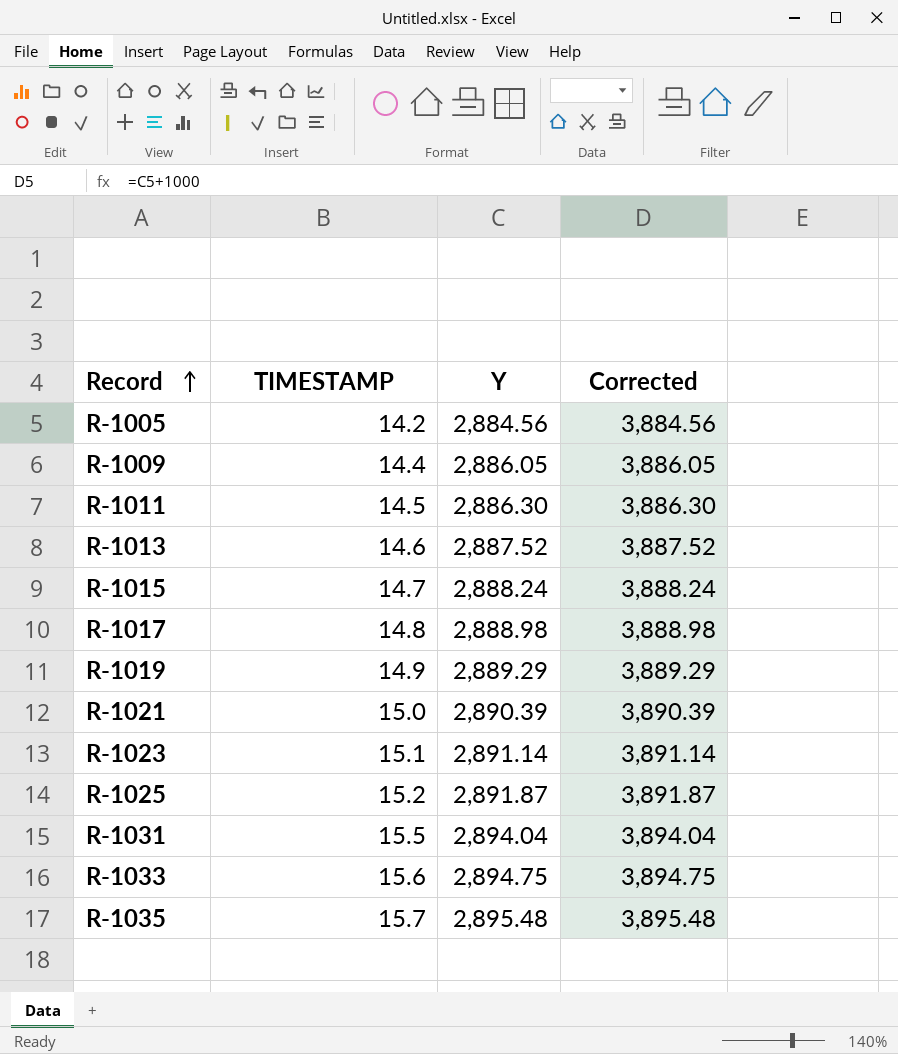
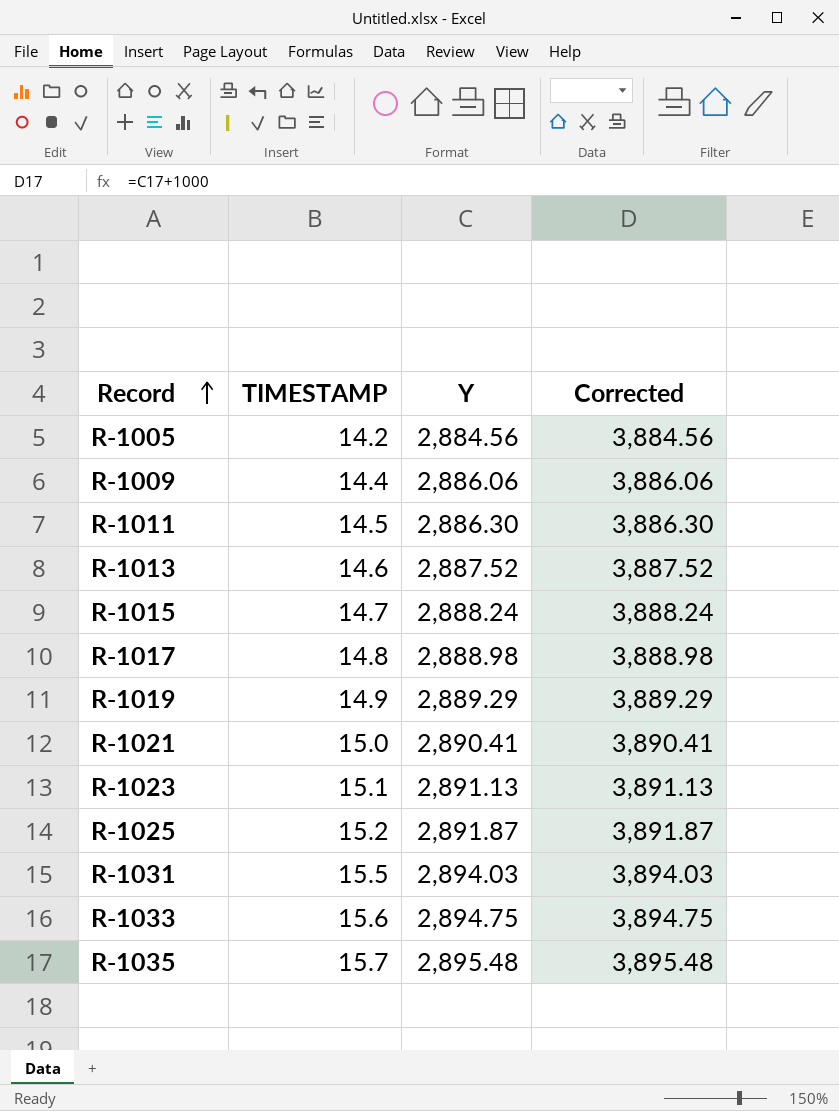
R-1009 | Y: 2,886.05 -> 2,886.06
R-1009 | Corrected: 3,886.05 -> 3,886.06
R-1021 | Y: 2,890.39 -> 2,890.41
R-1021 | Corrected: 3,890.39 -> 3,890.41
R-1023 | Y: 2,891.14 -> 2,891.13
R-1023 | Corrected: 3,891.14 -> 3,891.13
R-1031 | Y: 2,894.04 -> 2,894.03
R-1031 | Corrected: 3,894.04 -> 3,894.03

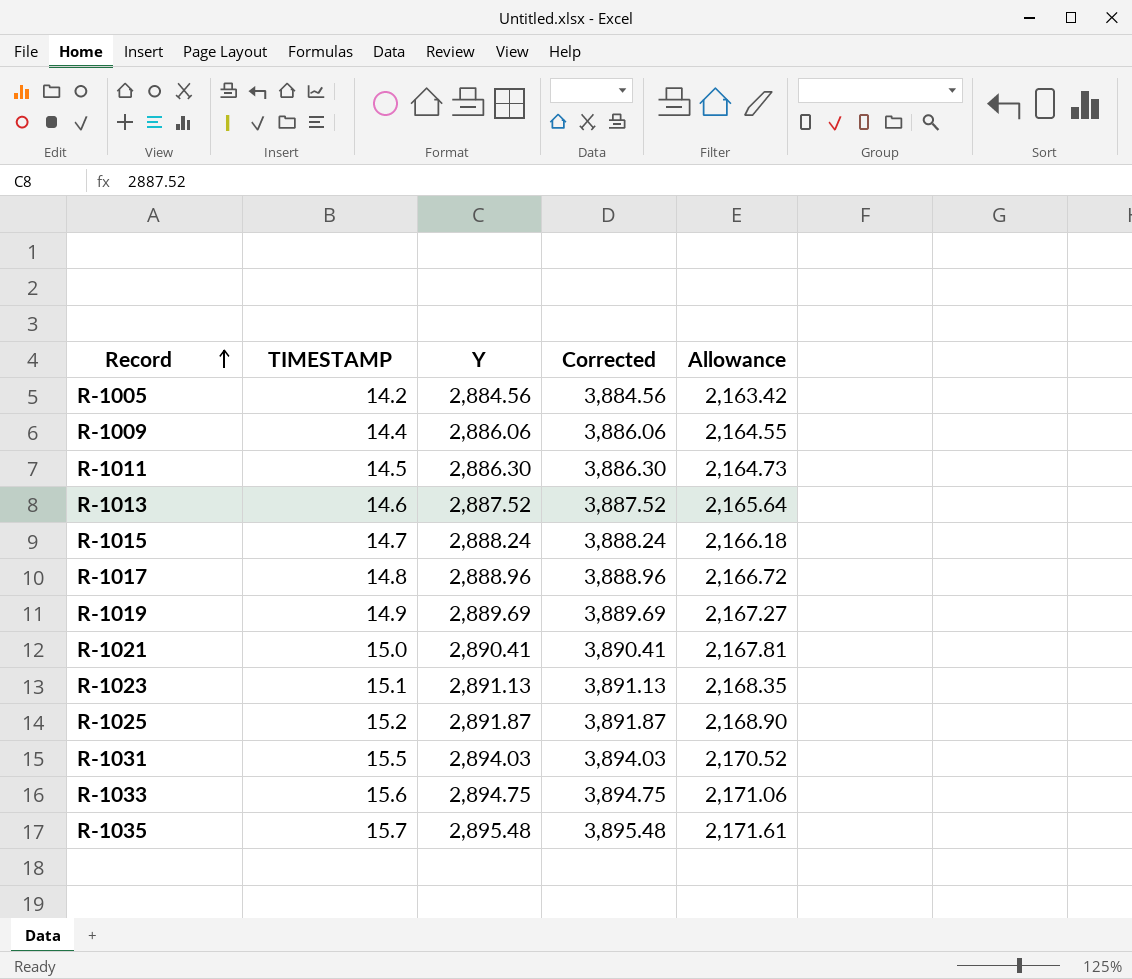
column Allowance | formula: none -> [Y] * 0.75
R-1017 | Y: 2,888.98 -> 2,888.96
R-1017 | Corrected: 3,888.98 -> 3,888.96
R-1019 | Y: 2,889.29 -> 2,889.69
R-1019 | Corrected: 3,889.29 -> 3,889.69

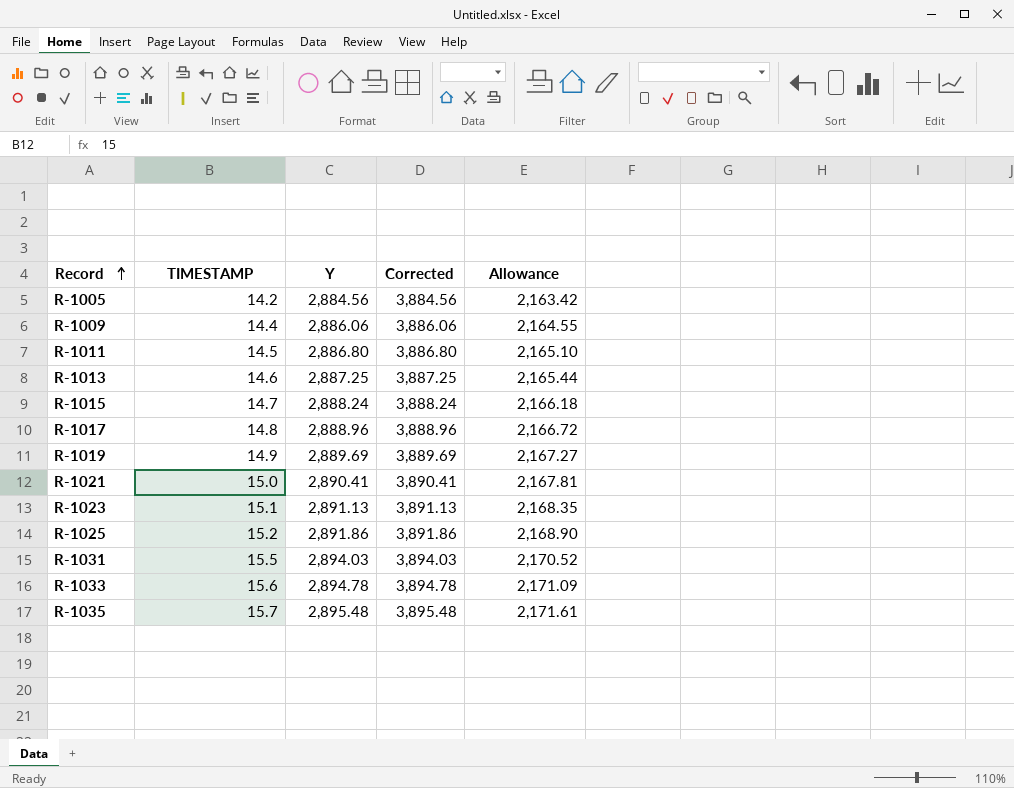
R-1011 | Y: 2,886.30 -> 2,886.80
R-1011 | Corrected: 3,886.30 -> 3,886.80
R-1011 | Allowance: 2,164.73 -> 2,165.10
R-1013 | Y: 2,887.52 -> 2,887.25
R-1013 | Corrected: 3,887.52 -> 3,887.25
R-1013 | Allowance: 2,165.64 -> 2,165.44
R-1025 | Y: 2,891.87 -> 2,891.86
R-1025 | Corrected: 3,891.87 -> 3,891.86
R-1033 | Y: 2,894.75 -> 2,894.78
R-1033 | Corrected: 3,894.75 -> 3,894.78
R-1033 | Allowance: 2,171.06 -> 2,171.09

